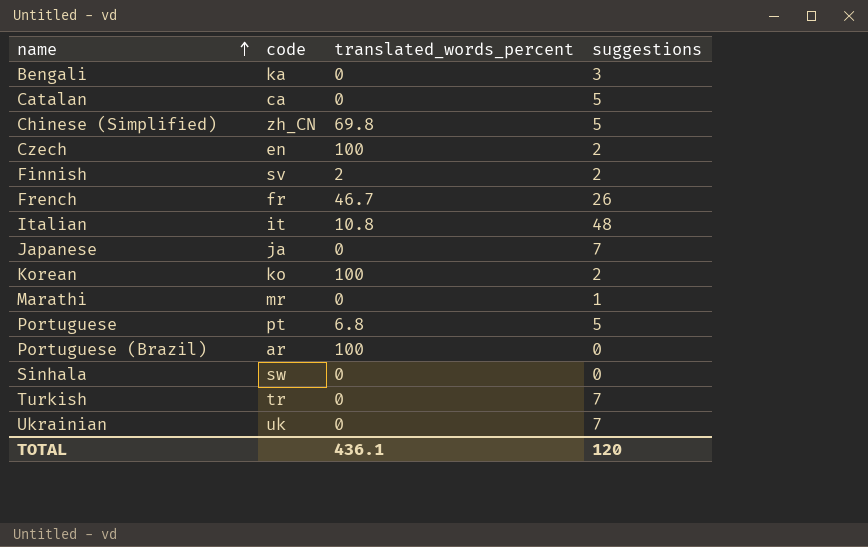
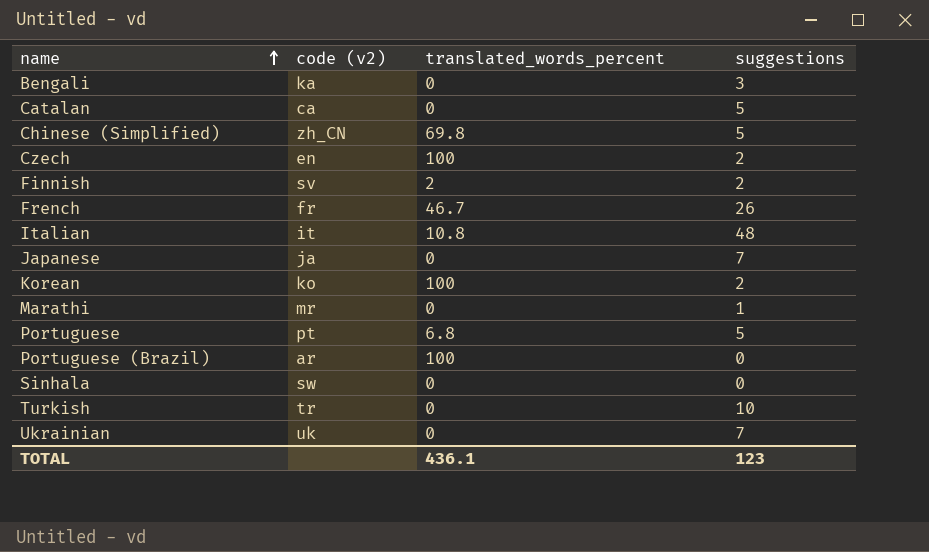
column name: code -> code (v2)
Turkish | suggestions: 7 -> 10
TOTAL | suggestions: 120 -> 123

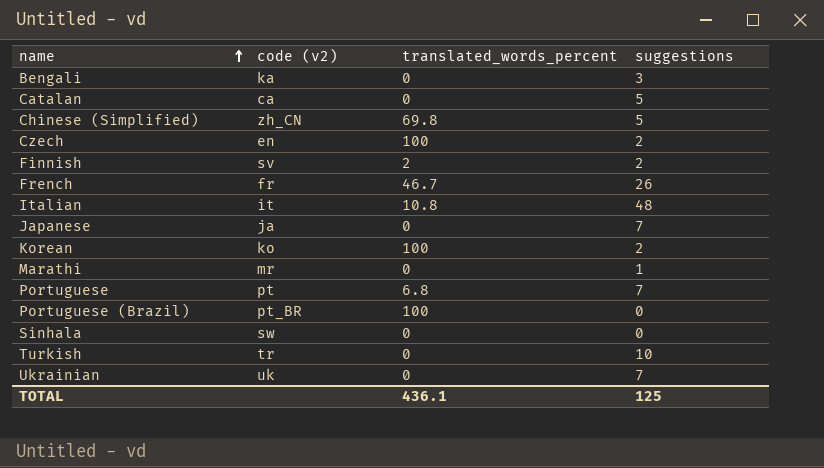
Portuguese | suggestions: 5 -> 7
Portuguese (Brazil) | code (v2): ar -> pt_BR
TOTAL | suggestions: 123 -> 125

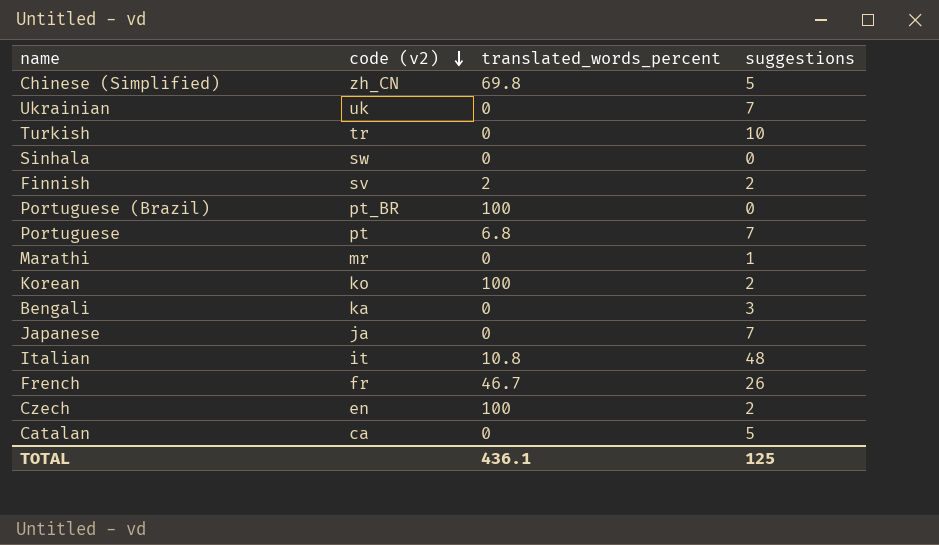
row order: name ascending -> code (v2) descending

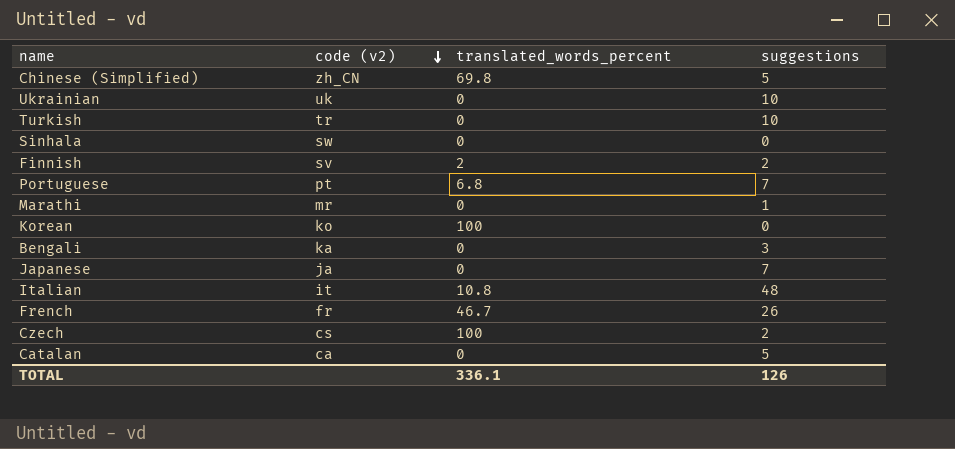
row Portuguese (Brazil): pt_BR | 100 | 0 -> none
Ukrainian | suggestions: 7 -> 10
Korean | suggestions: 2 -> 0
Czech | code (v2): en -> cs
TOTAL | translated_words_percent: 436.1 -> 336.1
TOTAL | suggestions: 125 -> 126

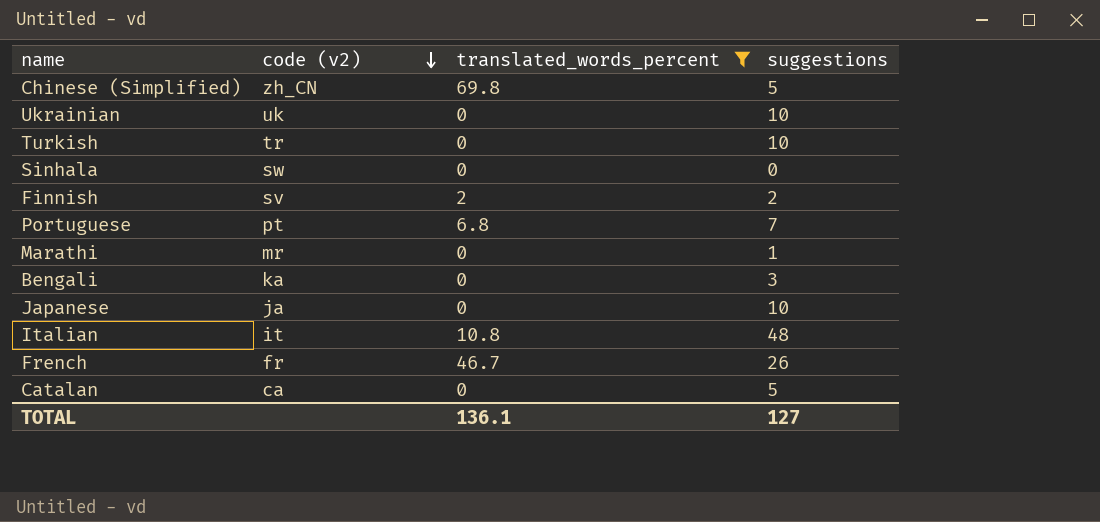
filter: none -> translated_words_percent != 100
Japanese | suggestions: 7 -> 10
TOTAL | translated_words_percent: 336.1 -> 136.1
TOTAL | suggestions: 126 -> 127

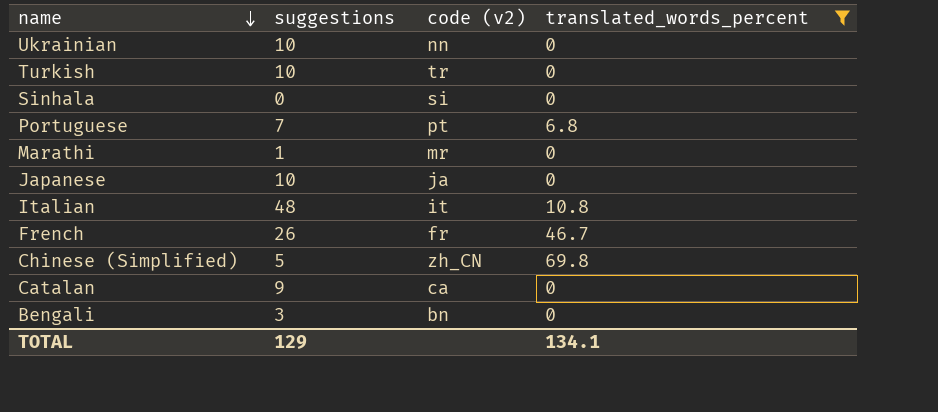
row order: code (v2) descending -> name descending
column suggestions | position: 4 -> 2
row Finnish: sv | 2 | 2 -> none
Ukrainian | code (v2): uk -> nn
Sinhala | code (v2): sw -> si
Catalan | suggestions: 5 -> 9
Bengali | code (v2): ka -> bn
TOTAL | suggestions: 127 -> 129
TOTAL | translated_words_percent: 136.1 -> 134.1

